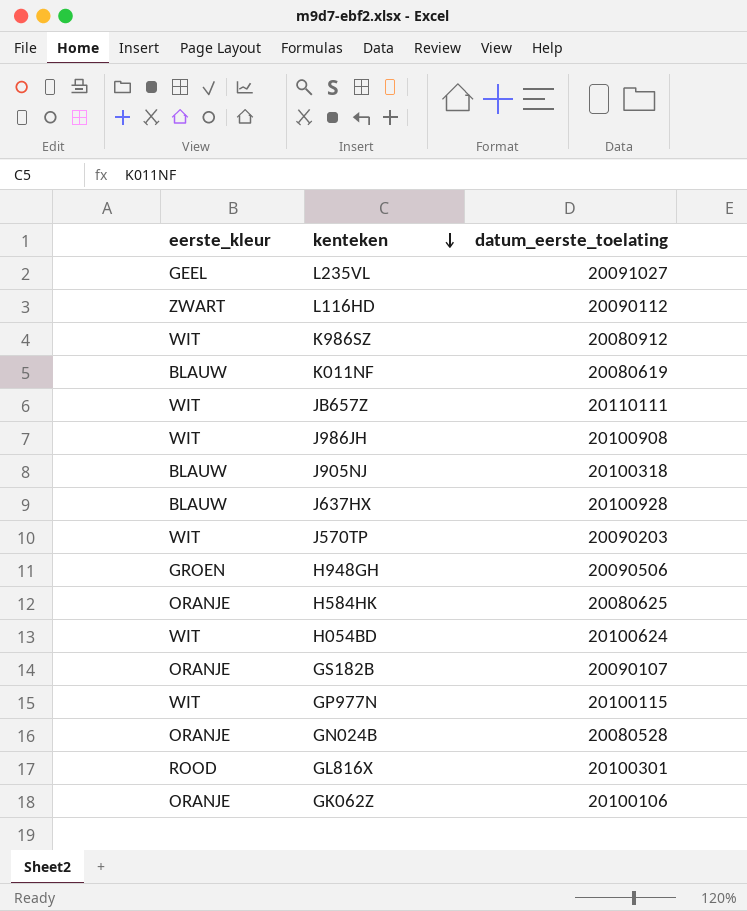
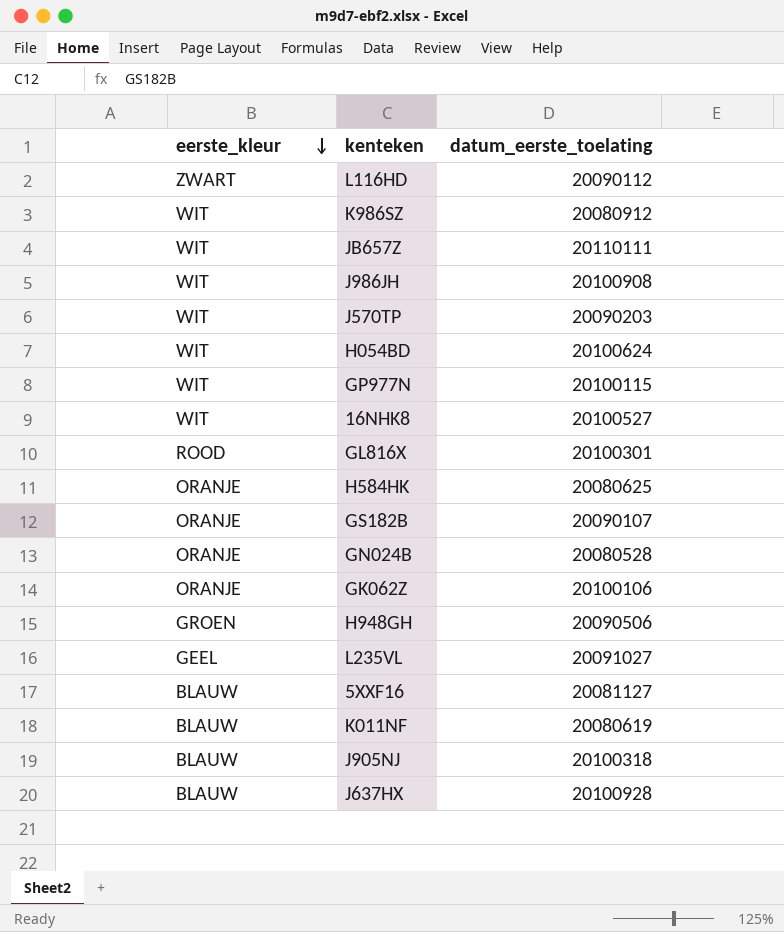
row order: kenteken descending -> eerste_kleur descending
row 16NHK8: none -> WIT | 20100527
row 5XXF16: none -> BLAUW | 20081127

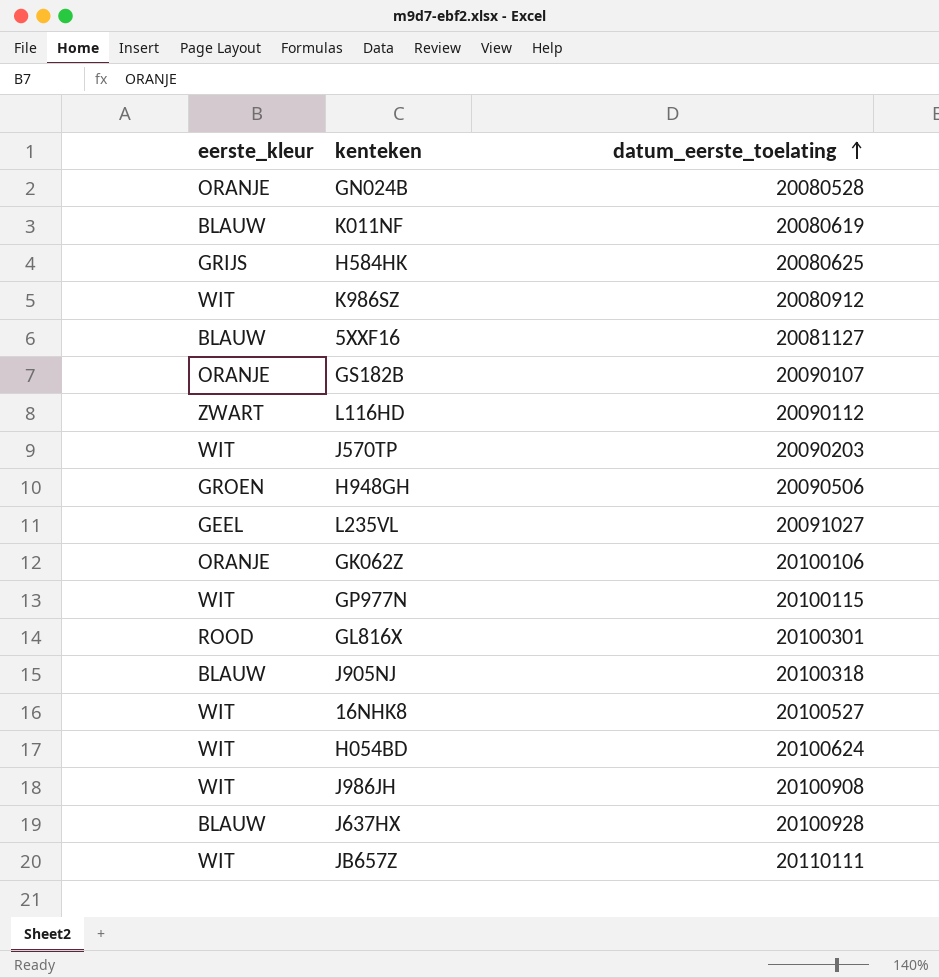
row order: eerste_kleur descending -> datum_eerste_toelating ascending
H584HK | eerste_kleur: ORANJE -> GRIJS

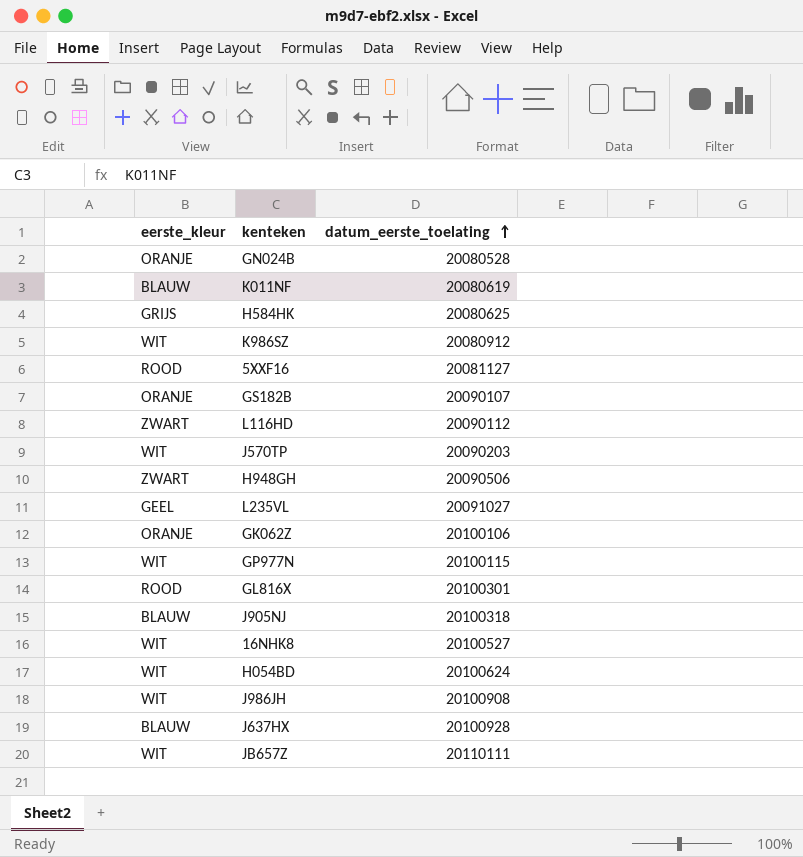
5XXF16 | eerste_kleur: BLAUW -> ROOD
H948GH | eerste_kleur: GROEN -> ZWART

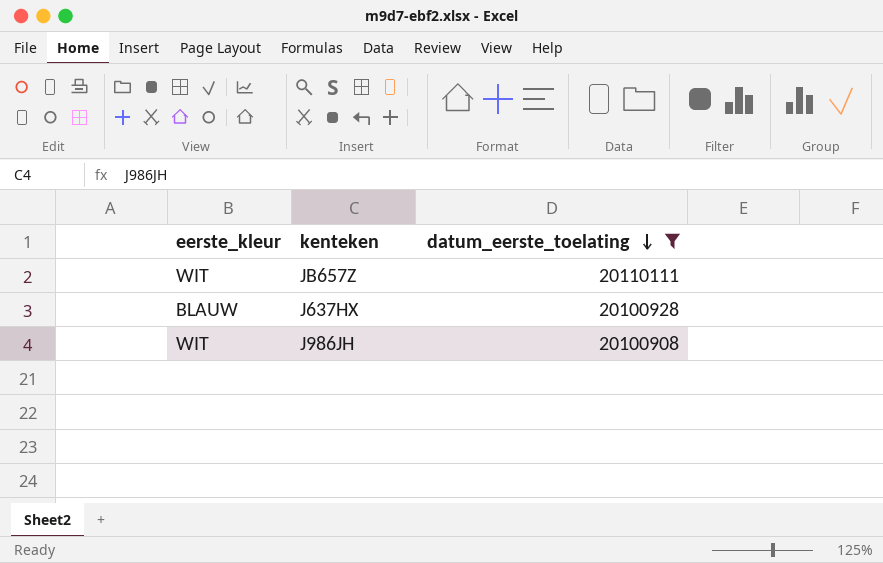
filter: none -> datum_eerste_toelating >= 20100908
row order: datum_eerste_toelating ascending -> datum_eerste_toelating descending

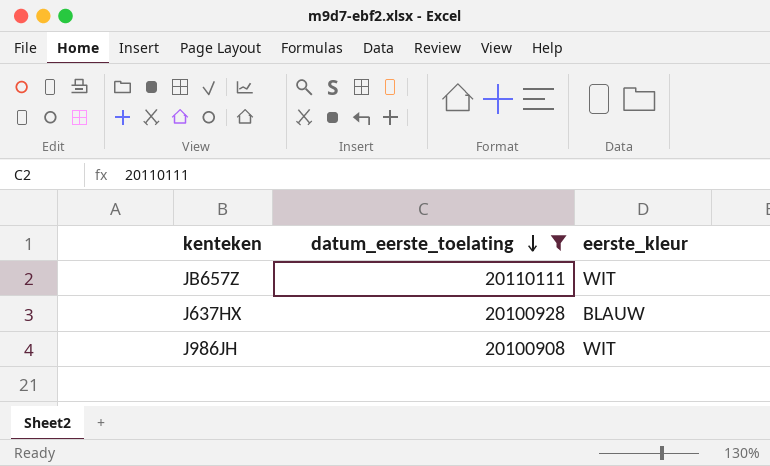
column eerste_kleur | position: 1 -> 3

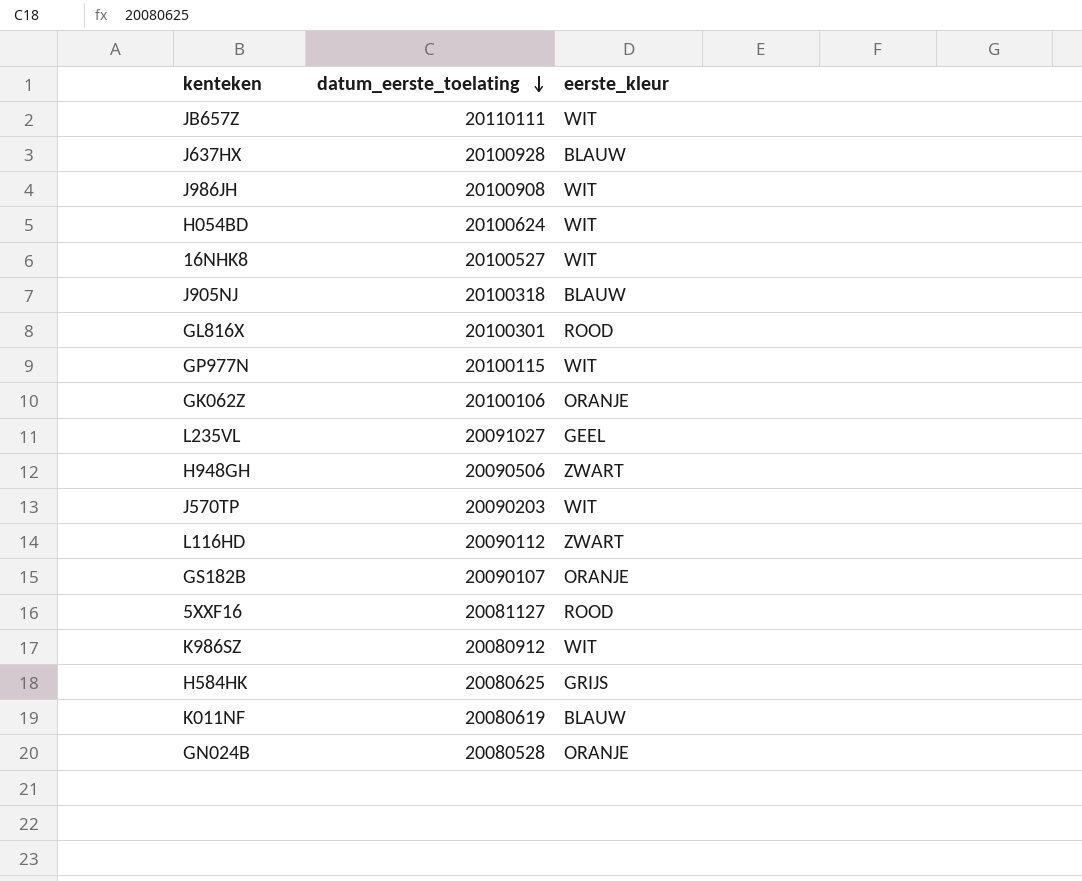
filter: datum_eerste_toelating >= 20100908 -> none

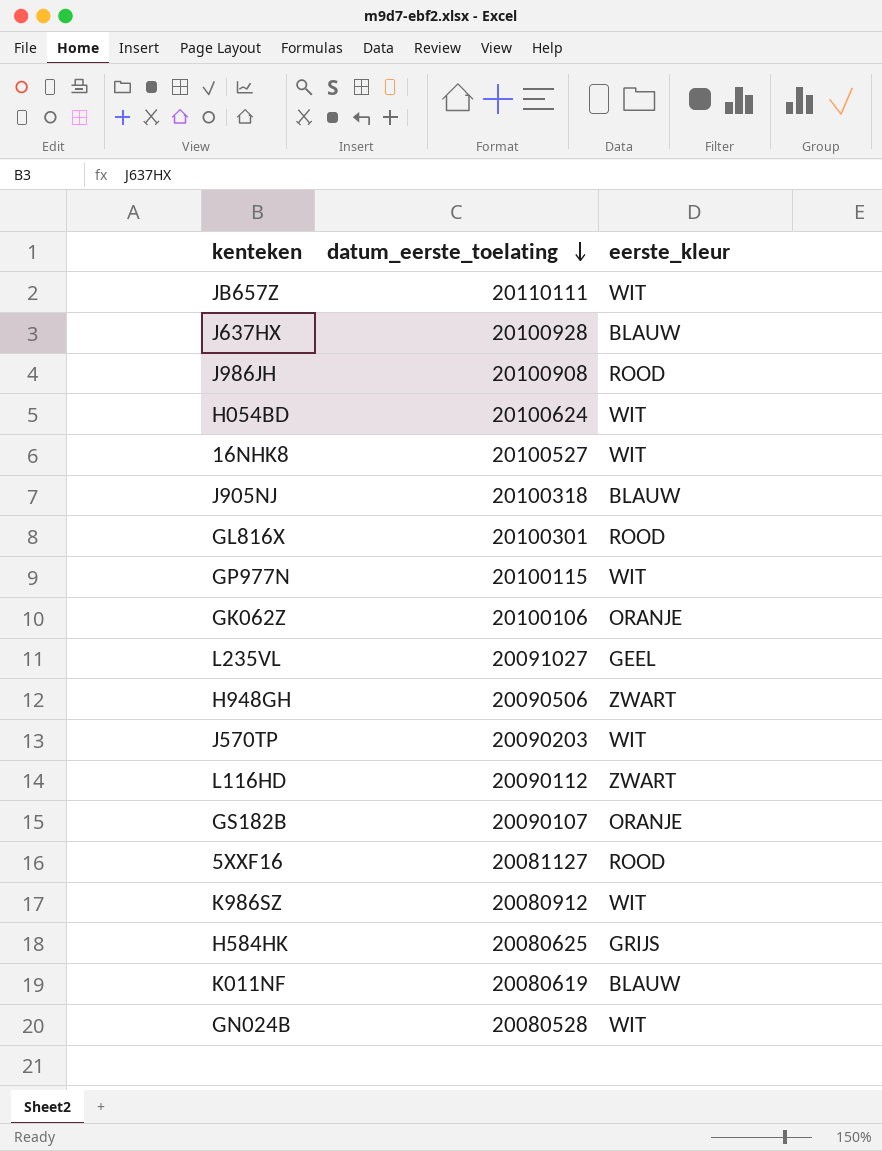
J986JH | eerste_kleur: WIT -> ROOD
GN024B | eerste_kleur: ORANJE -> WIT

